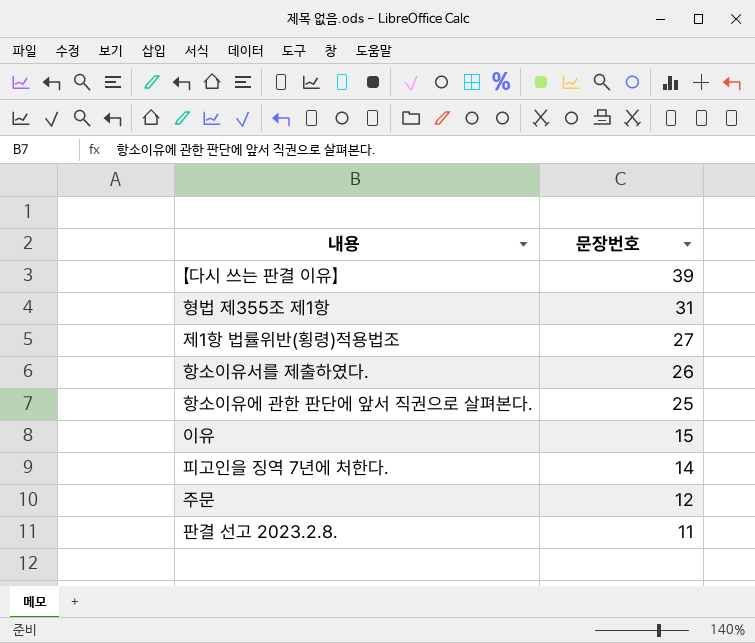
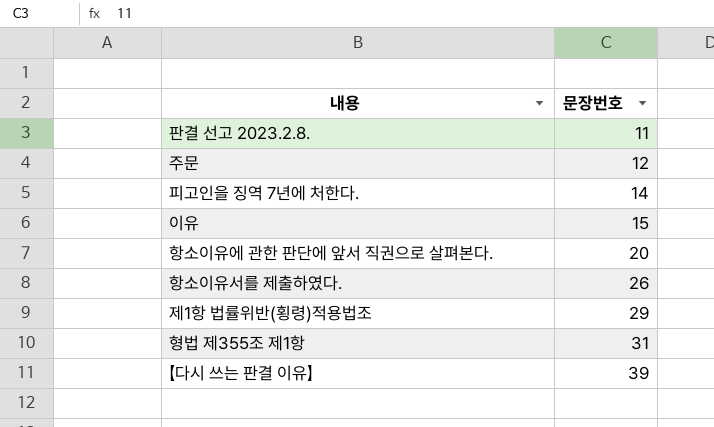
row order: 문장번호 descending -> 문장번호 ascending
항소이유에 관한 판단에 앞서 직권으로 살펴본다. | 문장번호: 25 -> 20
제1항 법률위반(횡령)적용법조 | 문장번호: 27 -> 29

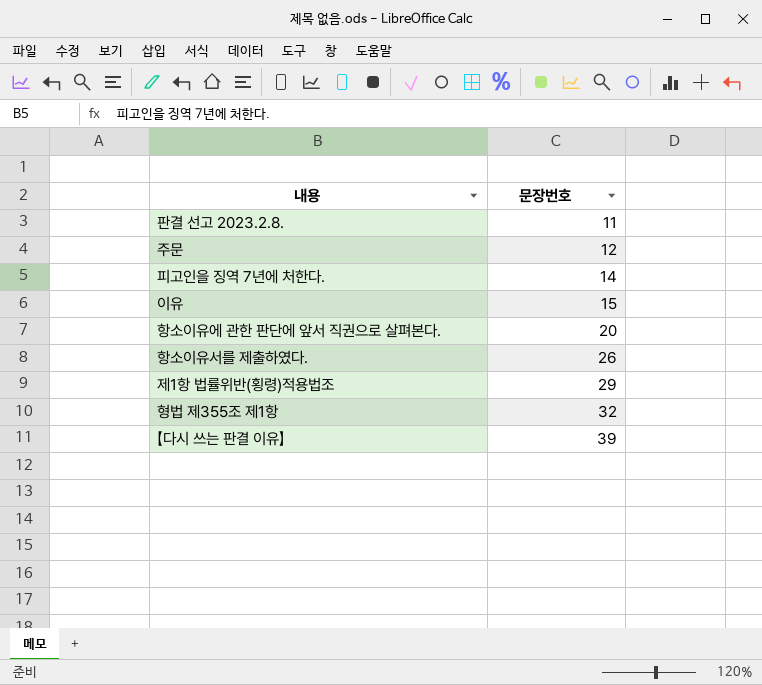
형법 제355조 제1항 | 문장번호: 31 -> 32

